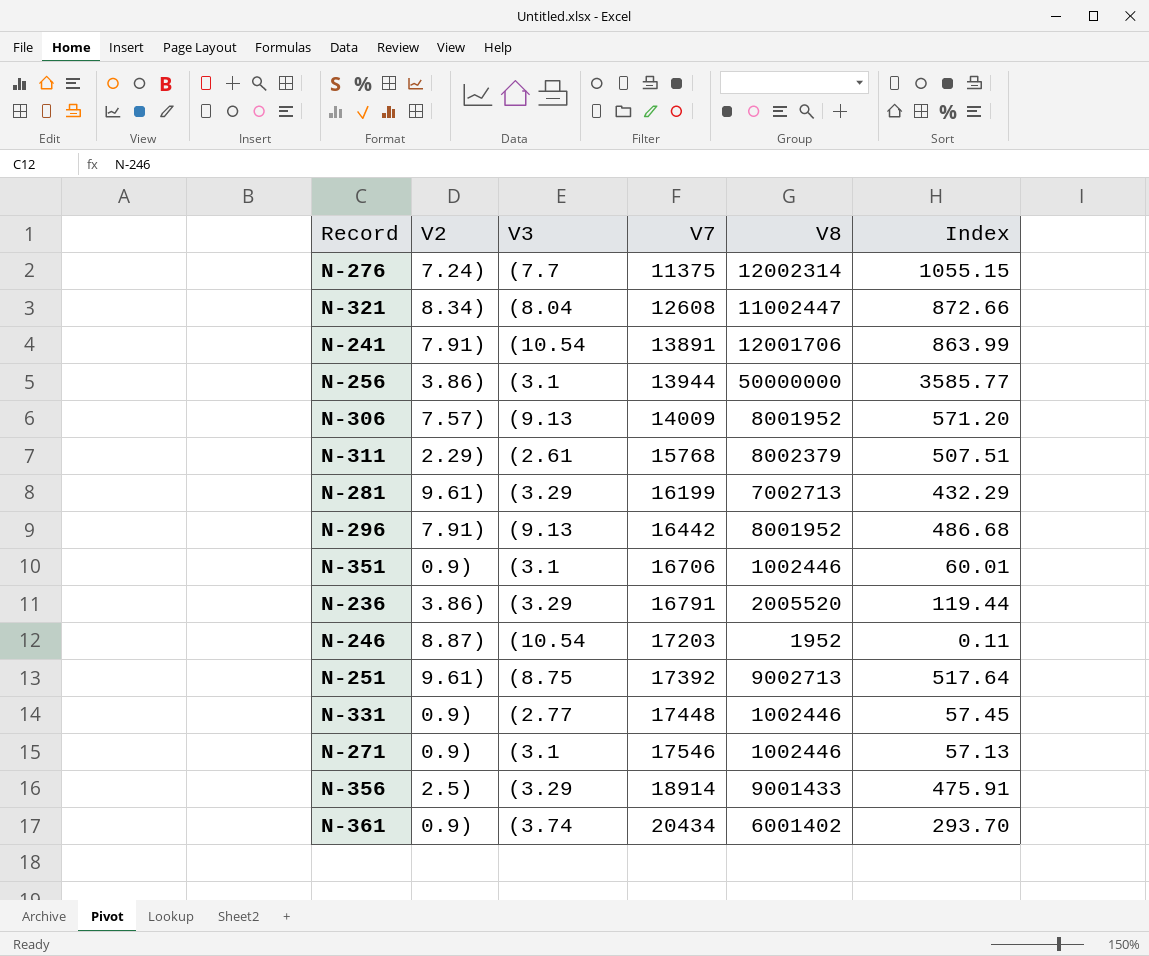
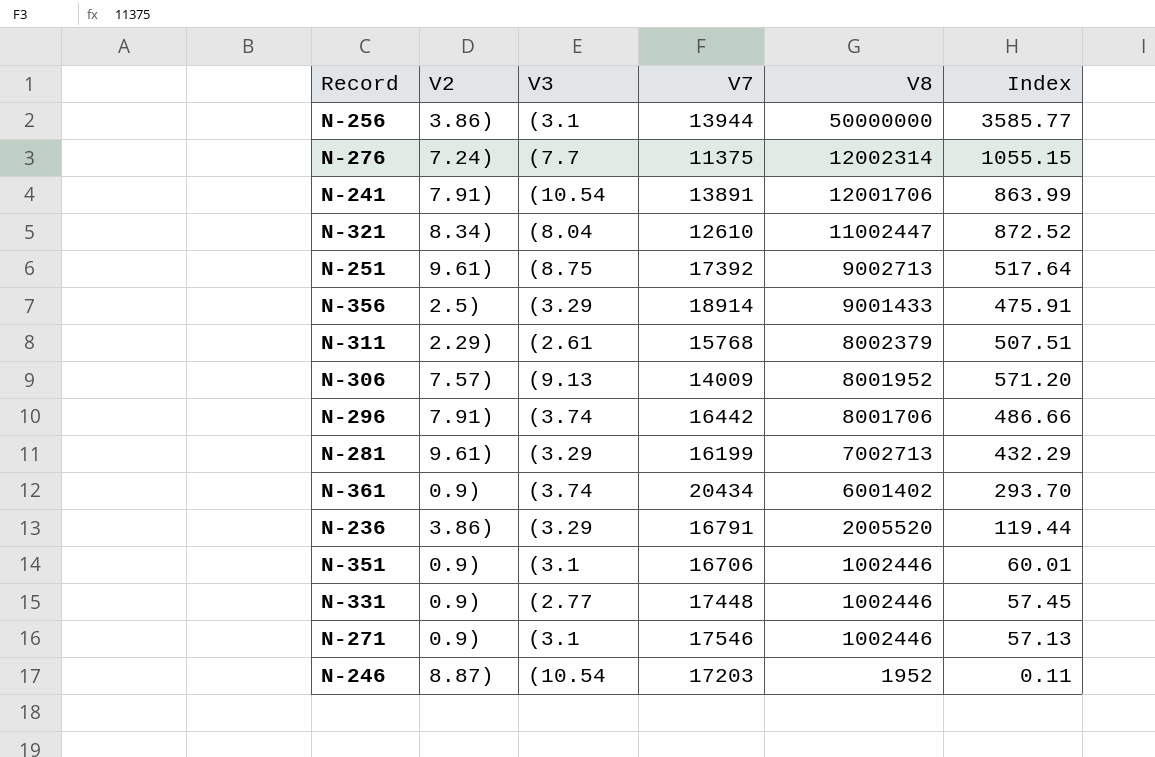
row order: V7 ascending -> V8 descending
N-321 | V7: 12608 -> 12610
N-321 | Index: 872.66 -> 872.52
N-296 | V3: (9.13 -> (3.74
N-296 | V8: 8001952 -> 8001706
N-296 | Index: 486.68 -> 486.66

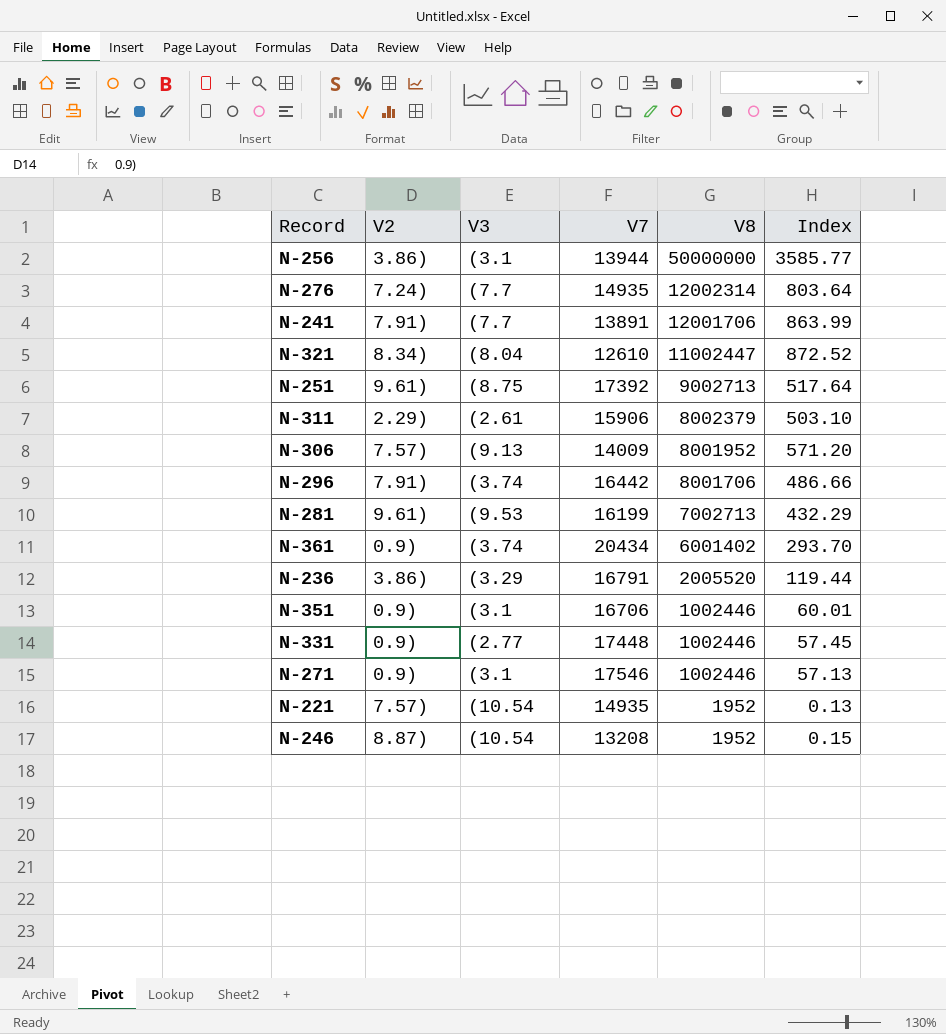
row N-356: 2.5) | (3.29 | 18914 | 9001433 | 475.91 -> none
N-276 | V7: 11375 -> 14935
N-276 | Index: 1055.15 -> 803.64
N-241 | V3: (10.54 -> (7.7
N-311 | V7: 15768 -> 15906
N-311 | Index: 507.51 -> 503.10
N-281 | V3: (3.29 -> (9.53
row N-221: none -> 7.57) | (10.54 | 14935 | 1952 | 0.13
N-246 | V7: 17203 -> 13208
N-246 | Index: 0.11 -> 0.15

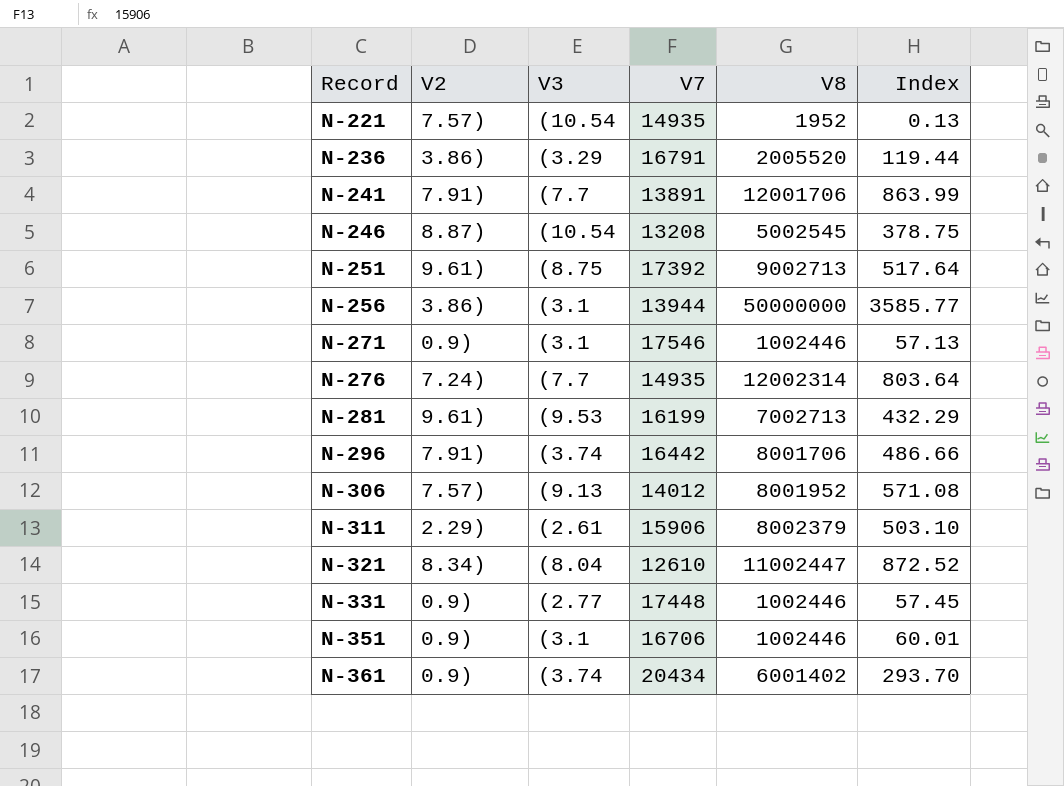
row order: V8 descending -> Record ascending
N-246 | V8: 1952 -> 5002545
N-246 | Index: 0.15 -> 378.75
N-306 | V7: 14009 -> 14012
N-306 | Index: 571.20 -> 571.08

